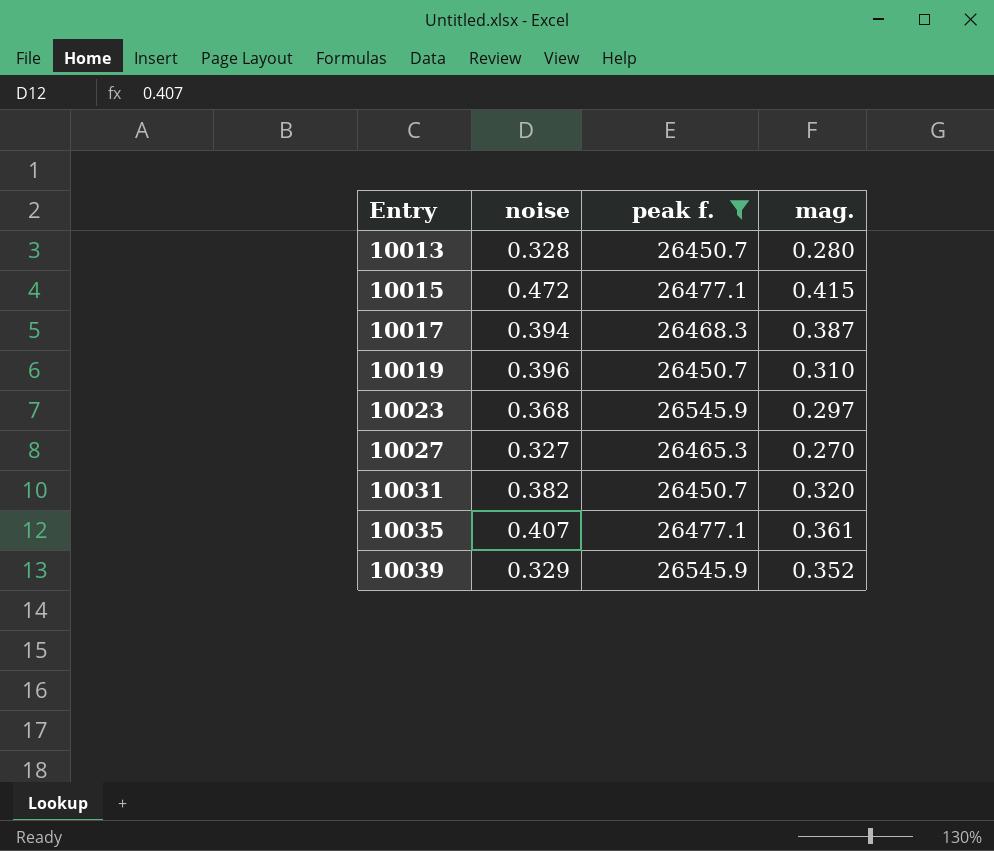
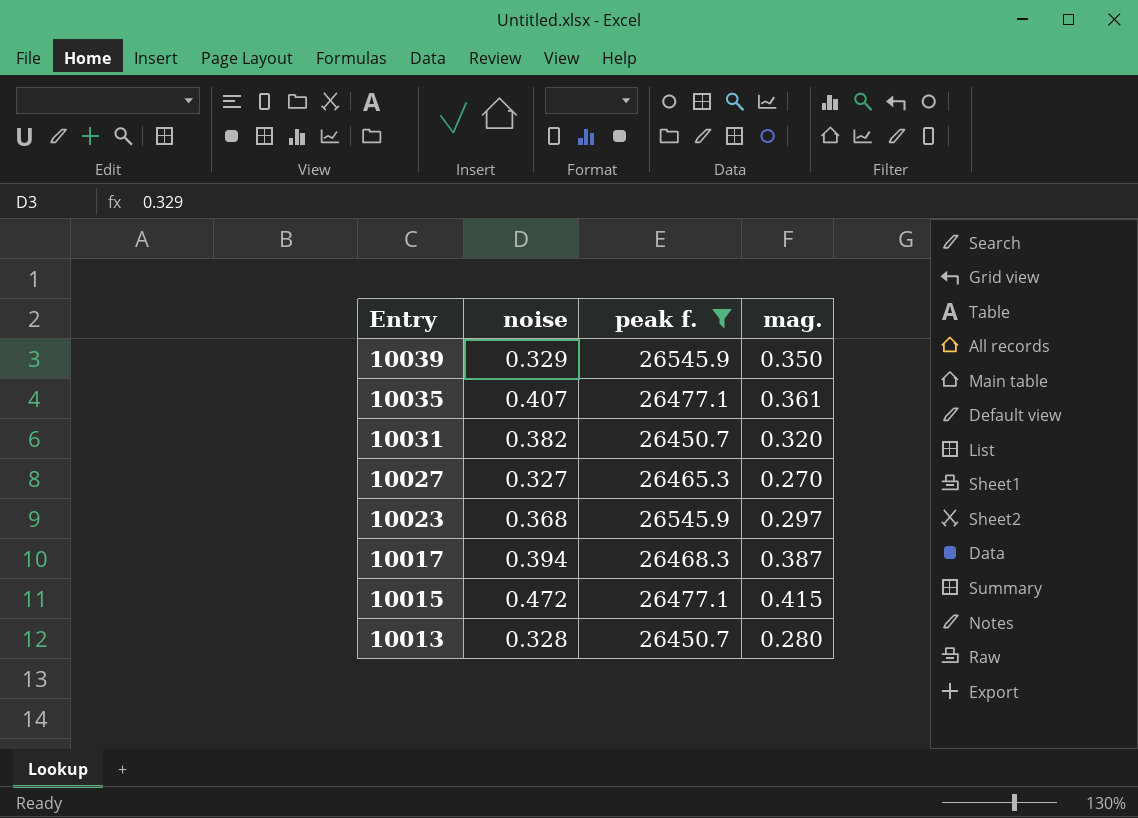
row order: Entry ascending -> Entry descending
row 10019: 0.396 | 26450.7 | 0.310 -> none
10039 | mag.: 0.352 -> 0.350

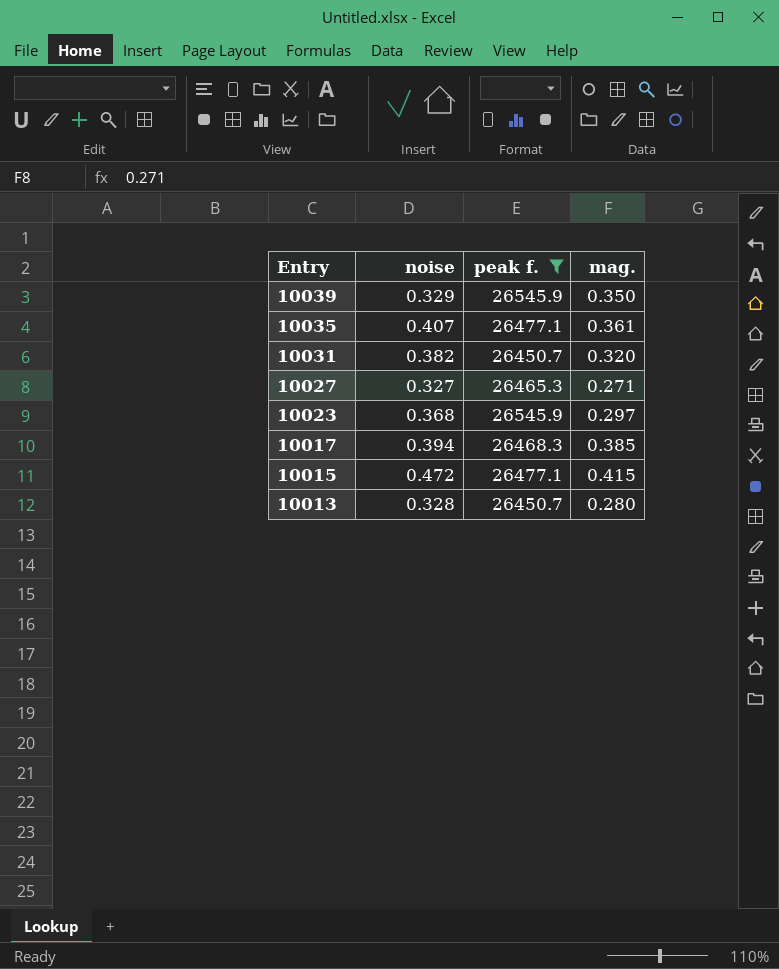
10027 | mag.: 0.270 -> 0.271
10017 | mag.: 0.387 -> 0.385

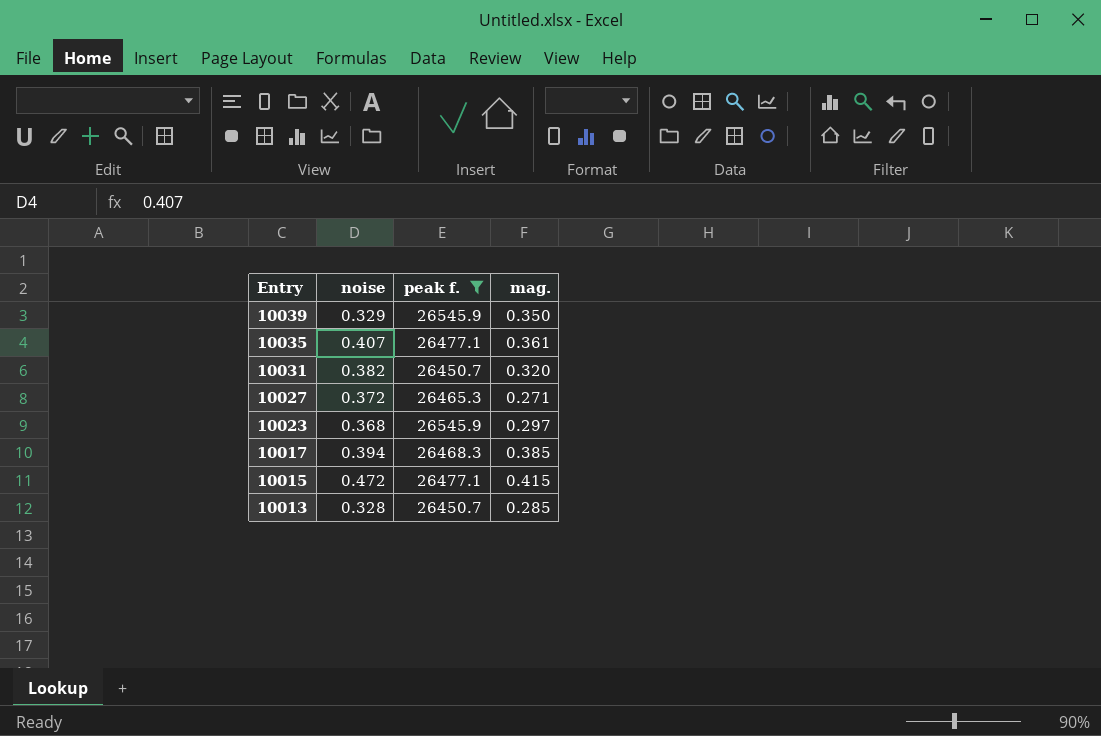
10027 | noise: 0.327 -> 0.372
10013 | mag.: 0.280 -> 0.285

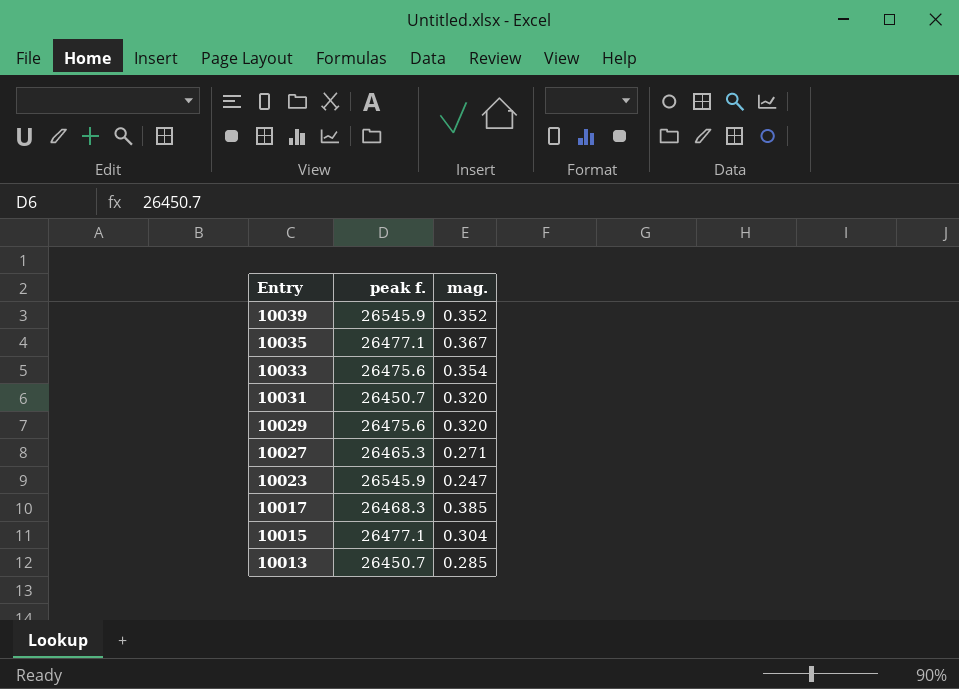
filter: peak f. != 26475.6 -> none
column noise | position: 2 -> none
10039 | mag.: 0.350 -> 0.352
10035 | mag.: 0.361 -> 0.367
10023 | mag.: 0.297 -> 0.247
10015 | mag.: 0.415 -> 0.304

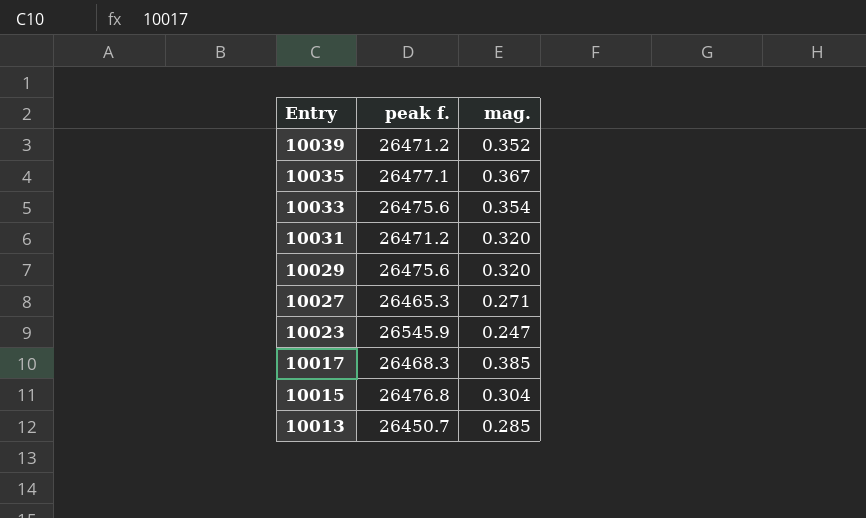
10039 | peak f.: 26545.9 -> 26471.2
10031 | peak f.: 26450.7 -> 26471.2
10015 | peak f.: 26477.1 -> 26476.8

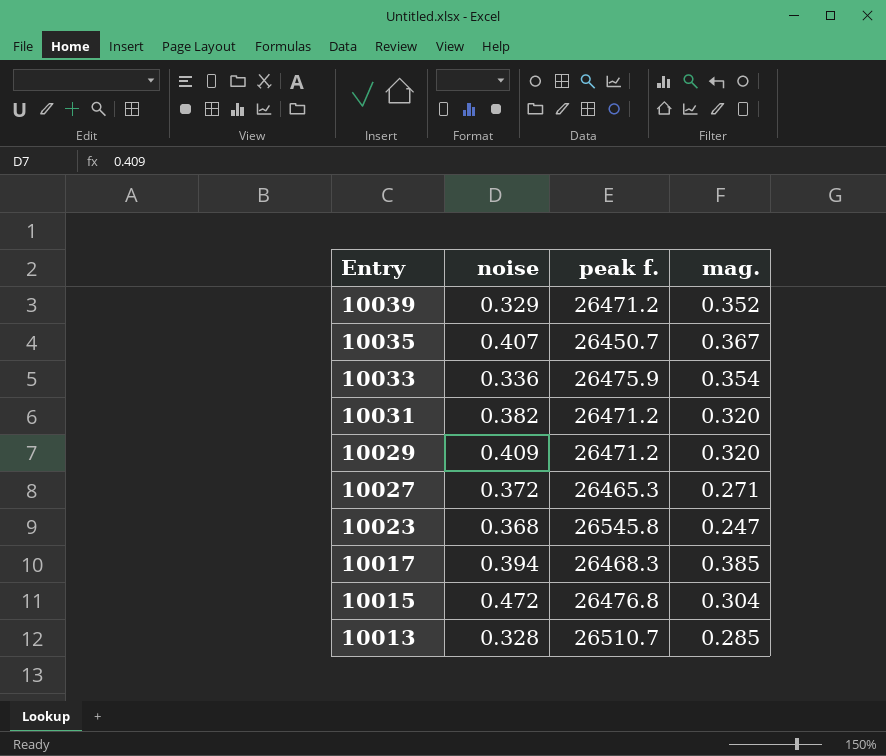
column noise | position: none -> 2
10035 | peak f.: 26477.1 -> 26450.7
10033 | peak f.: 26475.6 -> 26475.9
10029 | peak f.: 26475.6 -> 26471.2
10023 | peak f.: 26545.9 -> 26545.8
10013 | peak f.: 26450.7 -> 26510.7

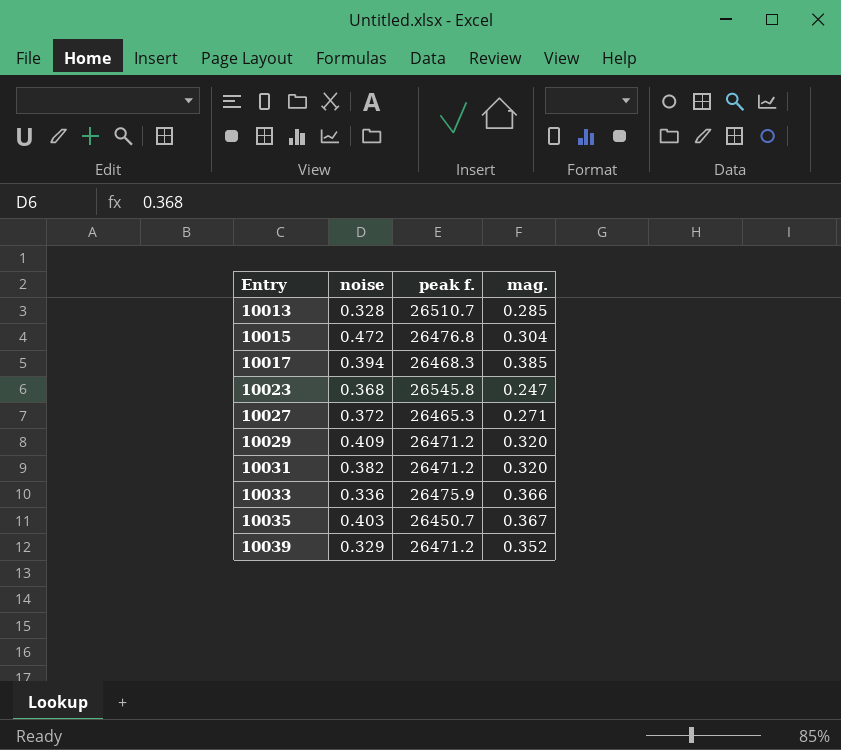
row order: Entry descending -> Entry ascending
10033 | mag.: 0.354 -> 0.366
10035 | noise: 0.407 -> 0.403

